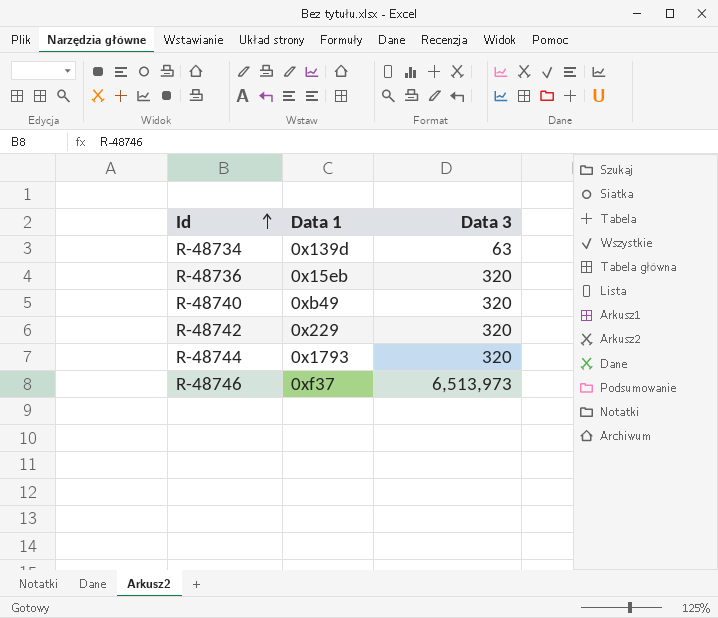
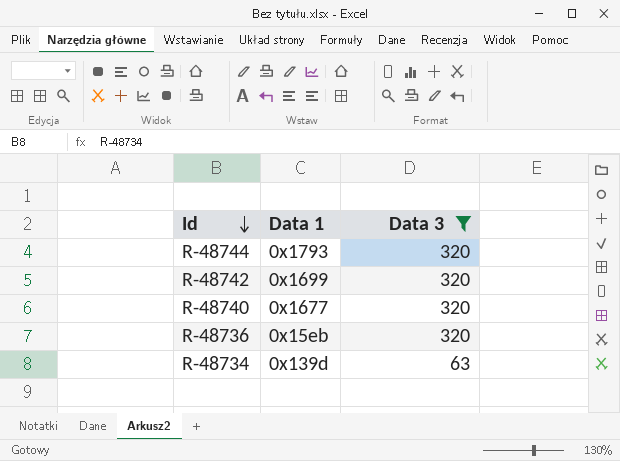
filter: none -> Data 3 != 6,513,973
row order: Id ascending -> Id descending
R-48742 | Data 1: 0x229 -> 0x1699
R-48740 | Data 1: 0xb49 -> 0x1677

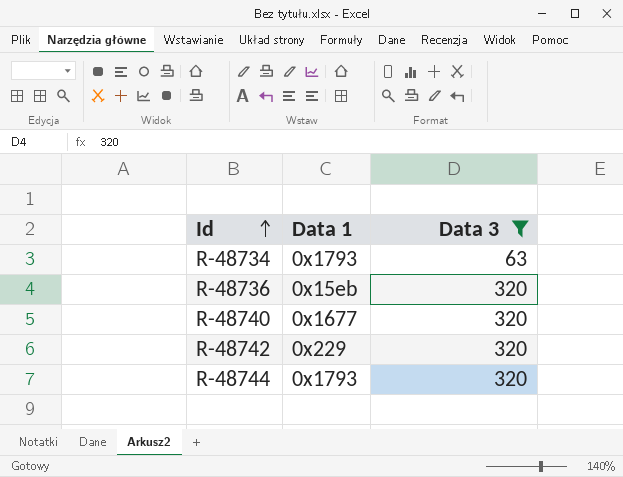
row order: Id descending -> Id ascending
R-48734 | Data 1: 0x139d -> 0x1793
R-48742 | Data 1: 0x1699 -> 0x229

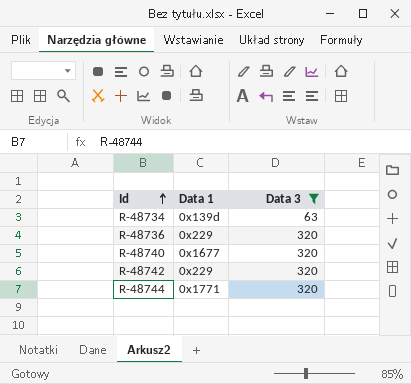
R-48734 | Data 1: 0x1793 -> 0x139d
R-48736 | Data 1: 0x15eb -> 0x229
R-48744 | Data 1: 0x1793 -> 0x1771

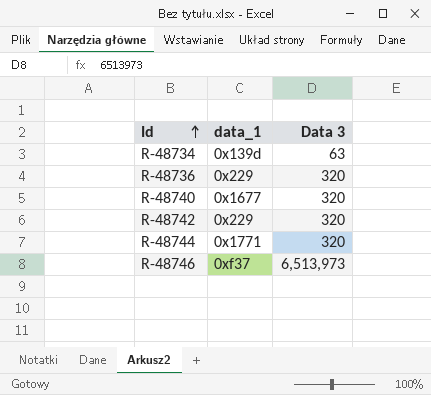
filter: Data 3 != 6,513,973 -> none
column name: Data 1 -> data_1

